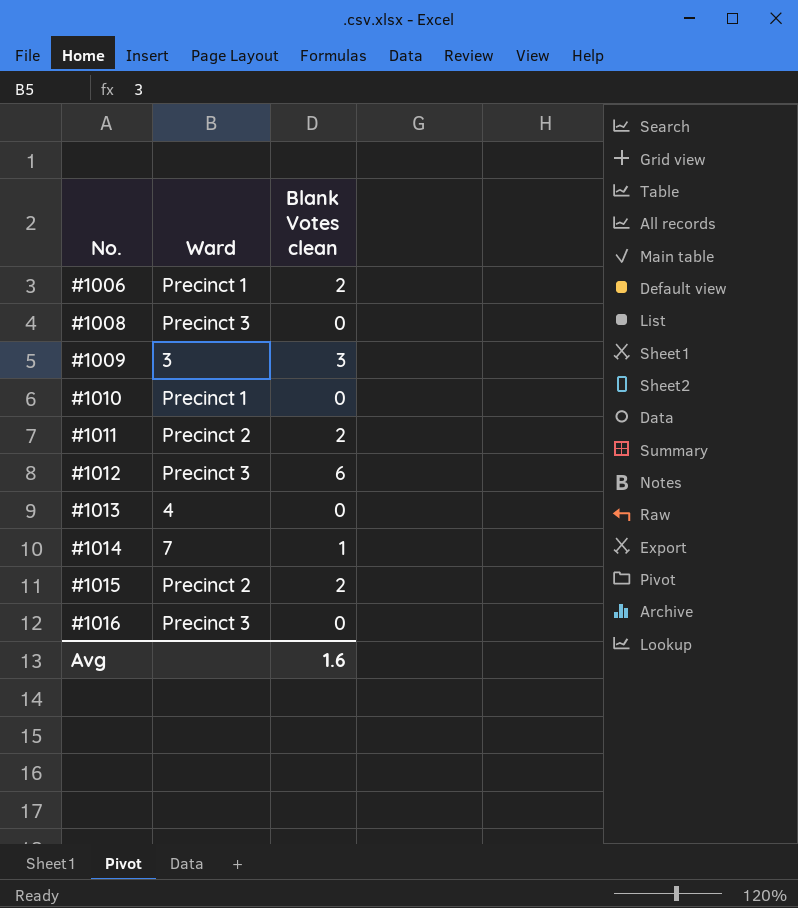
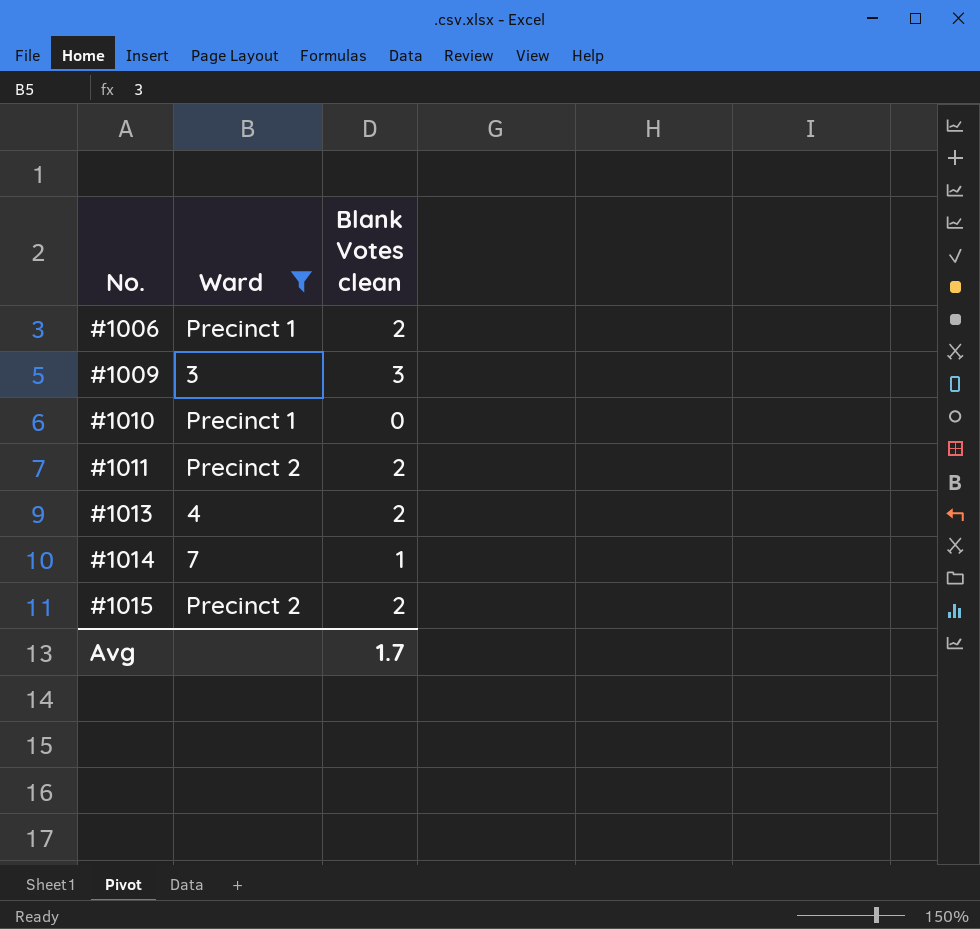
filter: none -> Ward != Precinct 3
#1013 | Blank Votes clean: 0 -> 2
Avg | Blank Votes clean: 1.6 -> 1.7

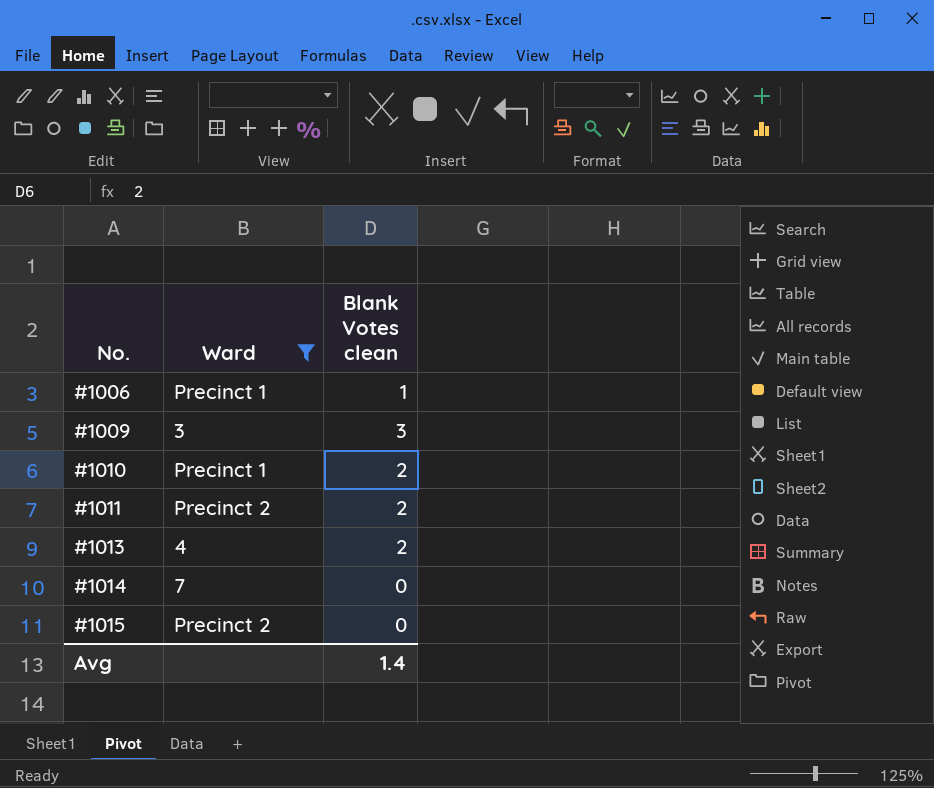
#1006 | Blank Votes clean: 2 -> 1
#1010 | Blank Votes clean: 0 -> 2
#1014 | Blank Votes clean: 1 -> 0
#1015 | Blank Votes clean: 2 -> 0
Avg | Blank Votes clean: 1.7 -> 1.4

